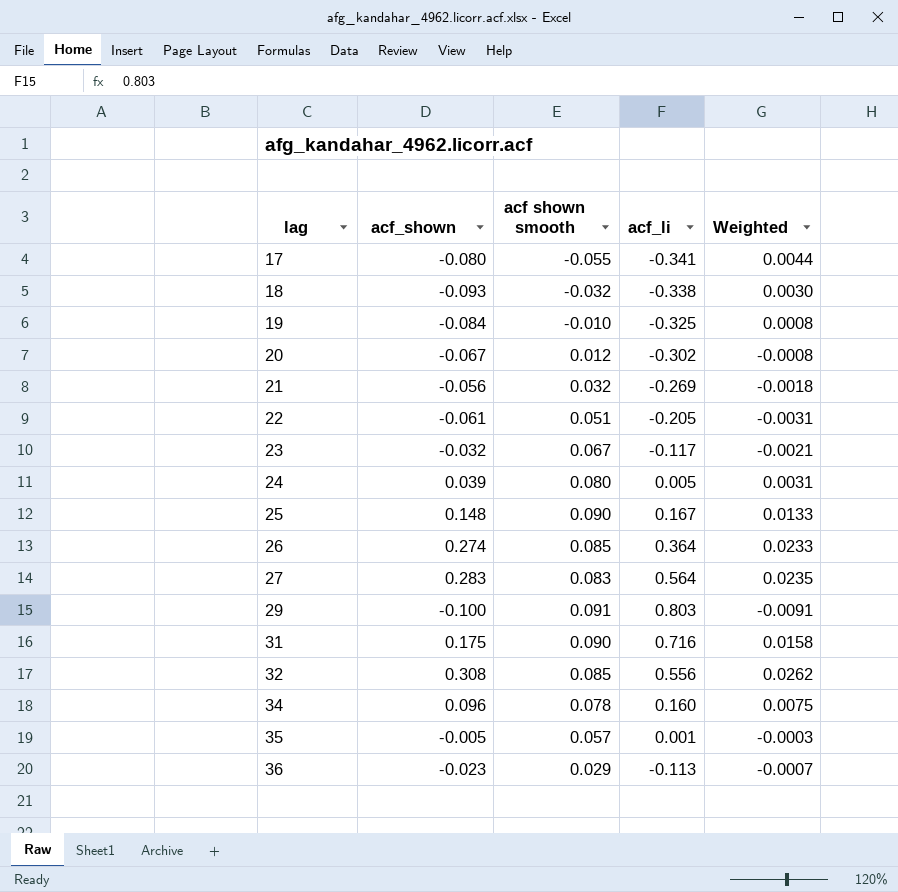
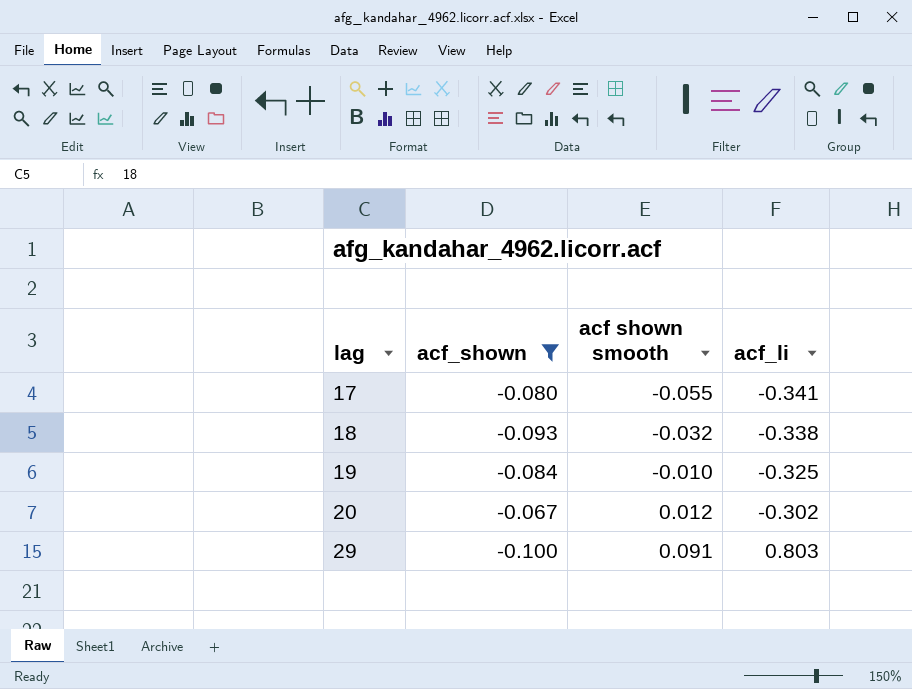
filter: none -> acf_shown <= -0.067
column Weighted | formula: [acf_shown] * [acf shown smooth] -> none

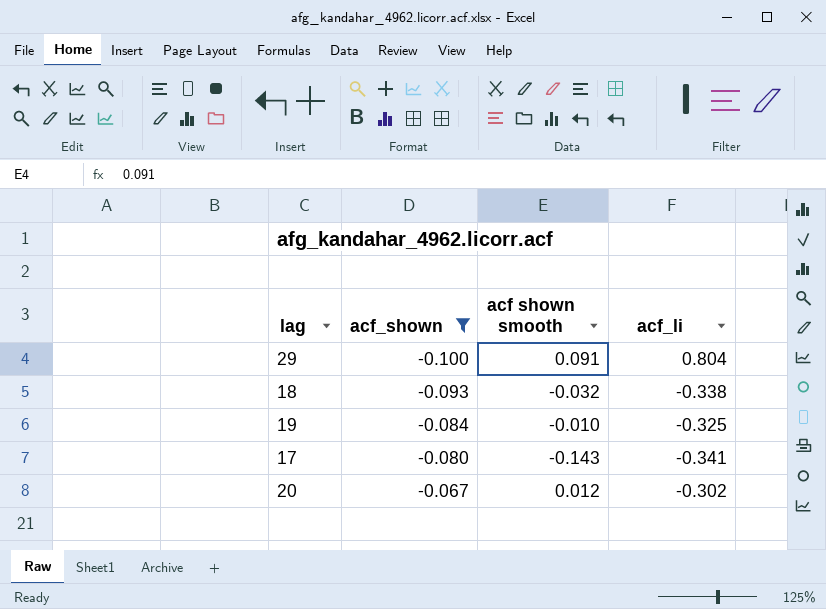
row order: lag ascending -> acf_shown ascending
29 | acf_li: 0.803 -> 0.804
17 | acf shown smooth: -0.055 -> -0.143

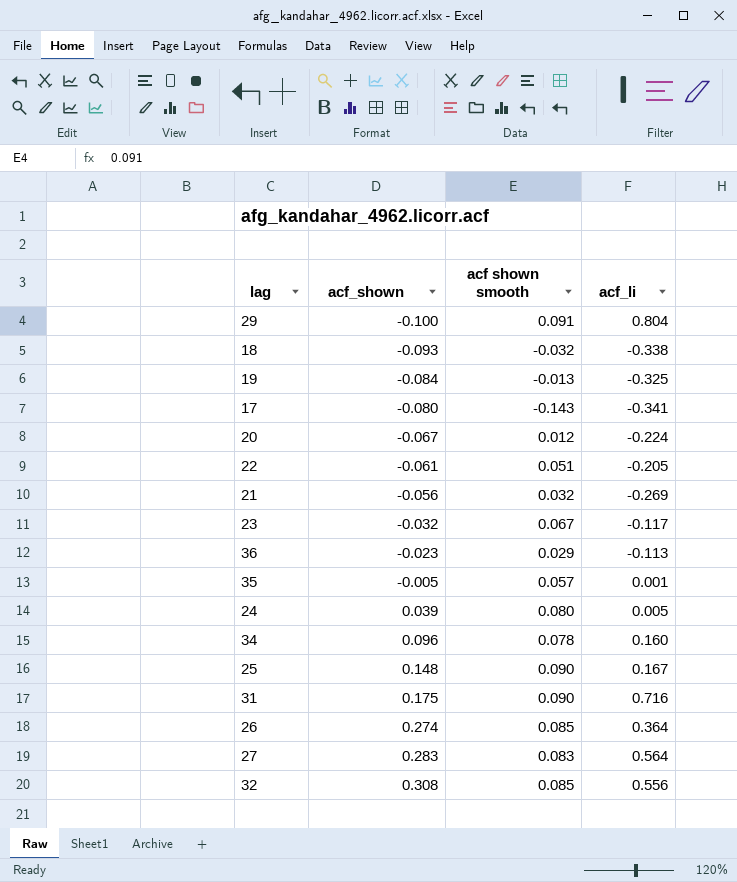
filter: acf_shown <= -0.067 -> none
19 | acf shown smooth: -0.010 -> -0.013
20 | acf_li: -0.302 -> -0.224

